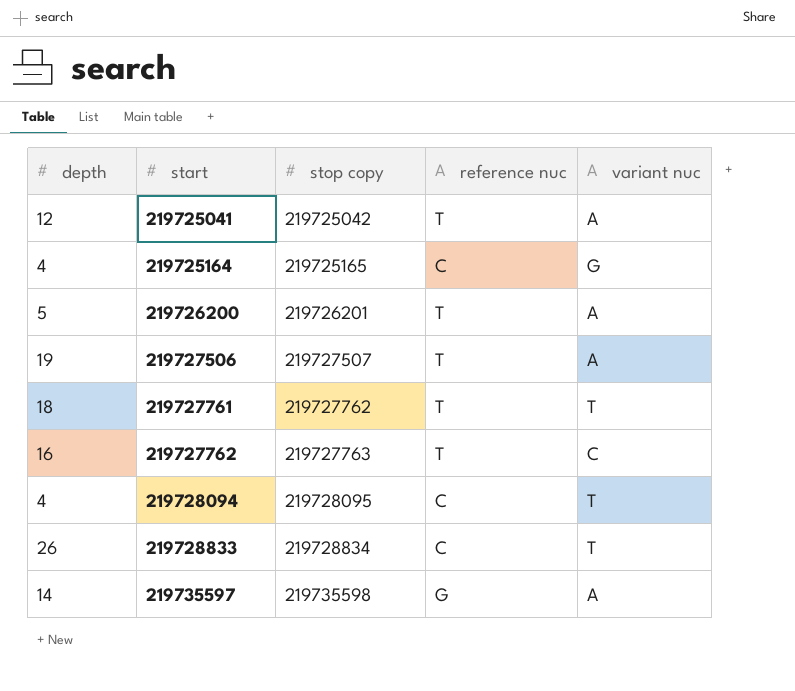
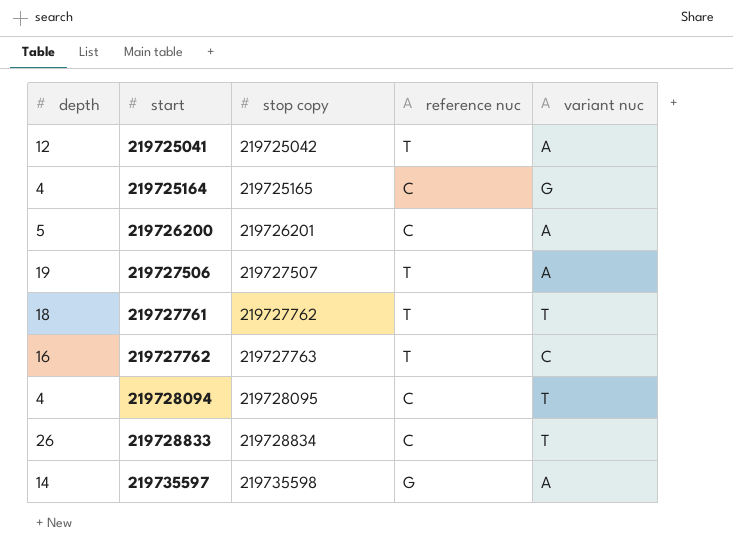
219726200 | reference nuc: T -> C

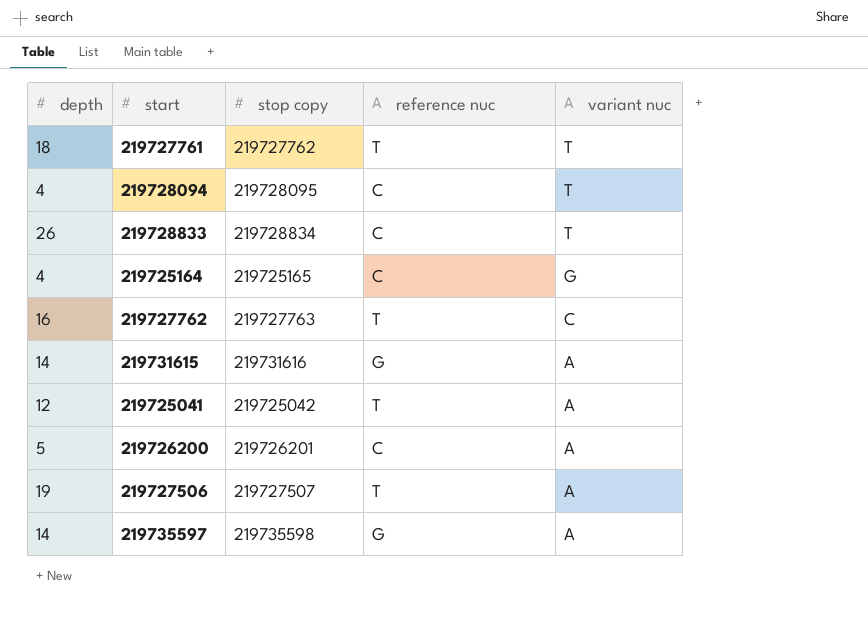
row order: start ascending -> variant nuc descending
row 219731615: none -> 14 | 219731616 | G | A

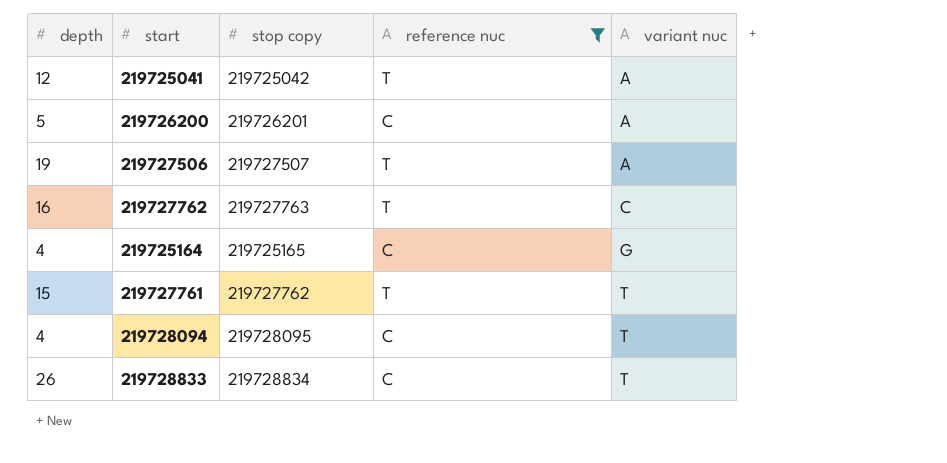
filter: none -> reference nuc != G
row order: variant nuc descending -> variant nuc ascending
219727761 | depth: 18 -> 15

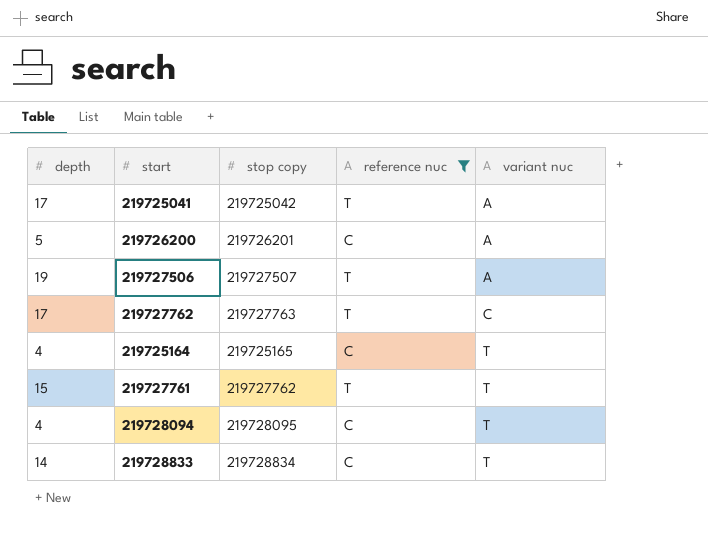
219725041 | depth: 12 -> 17
219727762 | depth: 16 -> 17
219725164 | variant nuc: G -> T
219728833 | depth: 26 -> 14

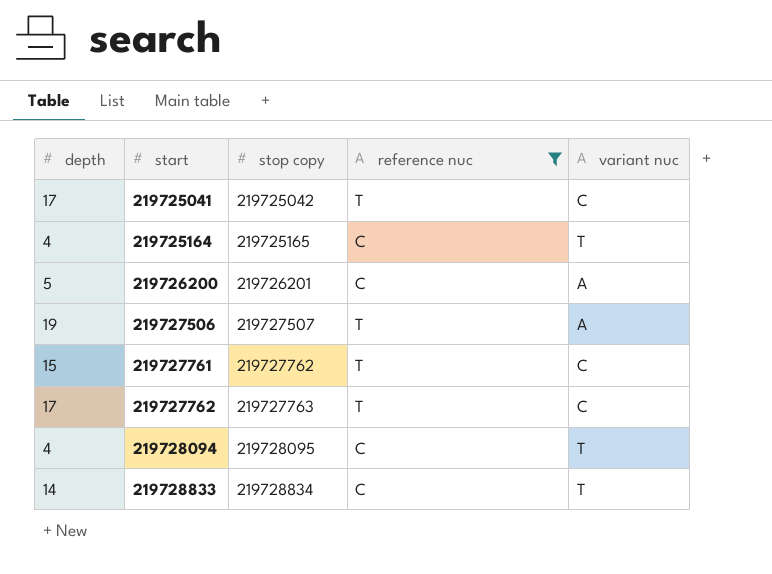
row order: variant nuc ascending -> start ascending
219725041 | variant nuc: A -> C
219727761 | variant nuc: T -> C

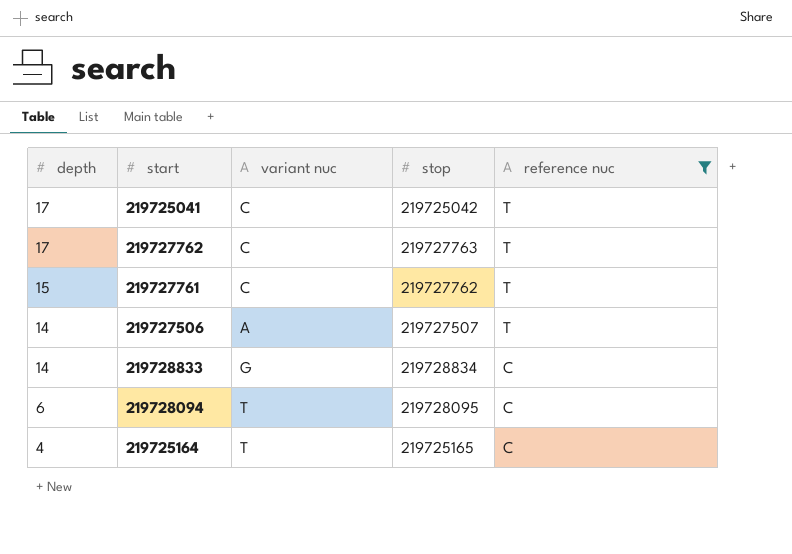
row order: start ascending -> depth descending
column variant nuc | position: 5 -> 3
column name: stop copy -> stop
row 219726200: 5 | 219726201 | C | A -> none
219727506 | depth: 19 -> 14
219728833 | variant nuc: T -> G
219728094 | depth: 4 -> 6

